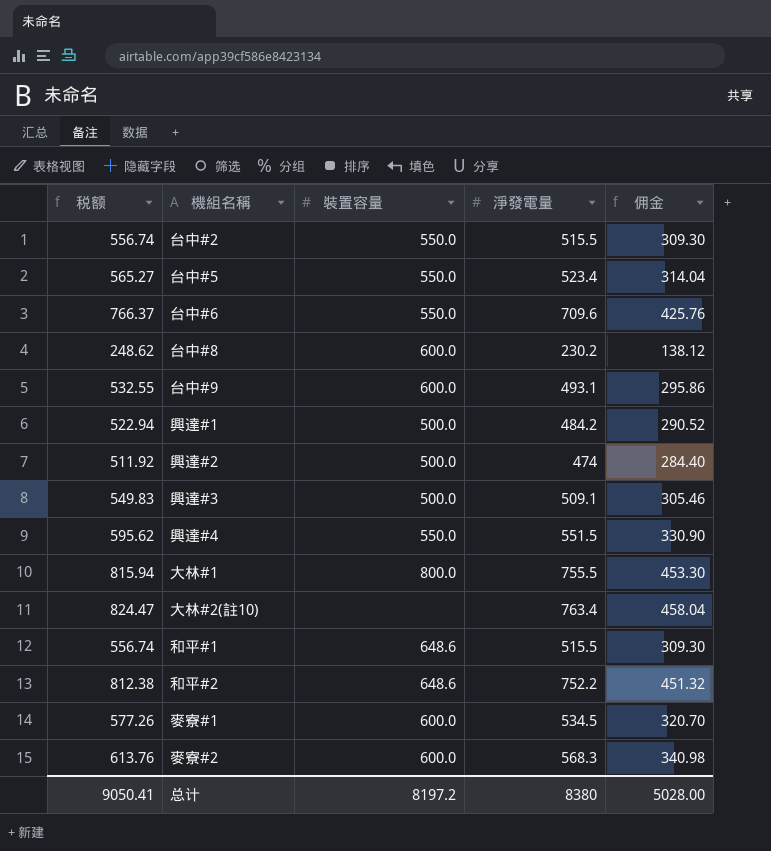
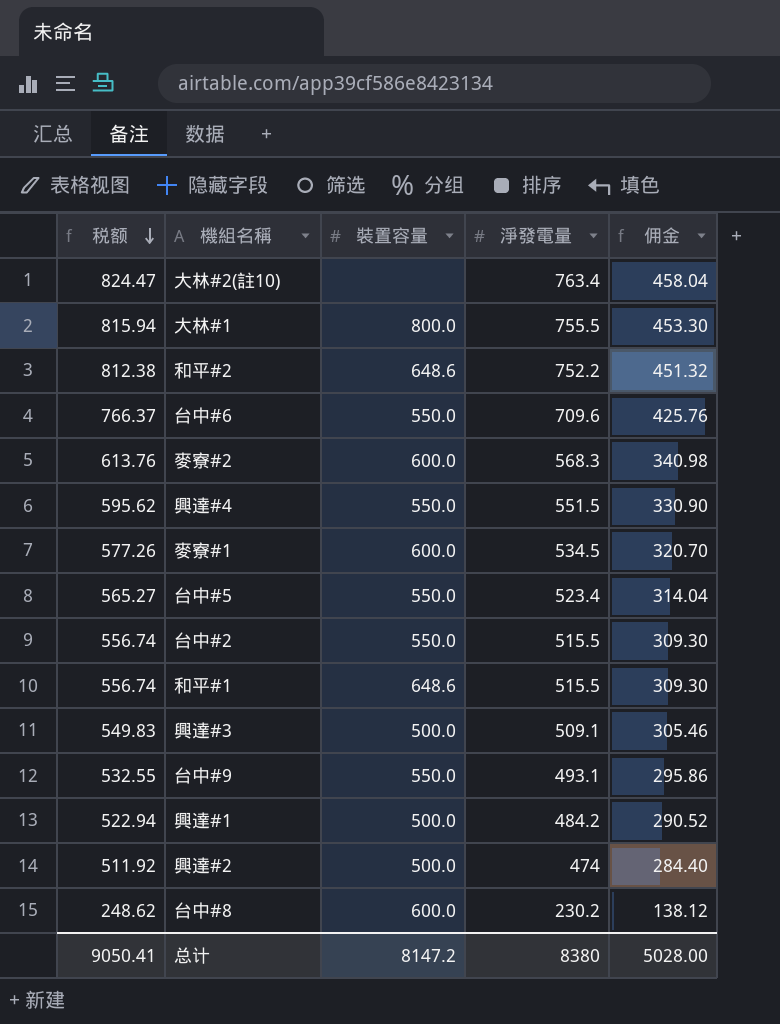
row order: none -> 税额 descending
台中#9 | 裝置容量: 600.0 -> 550.0
总计 | 裝置容量: 8197.2 -> 8147.2

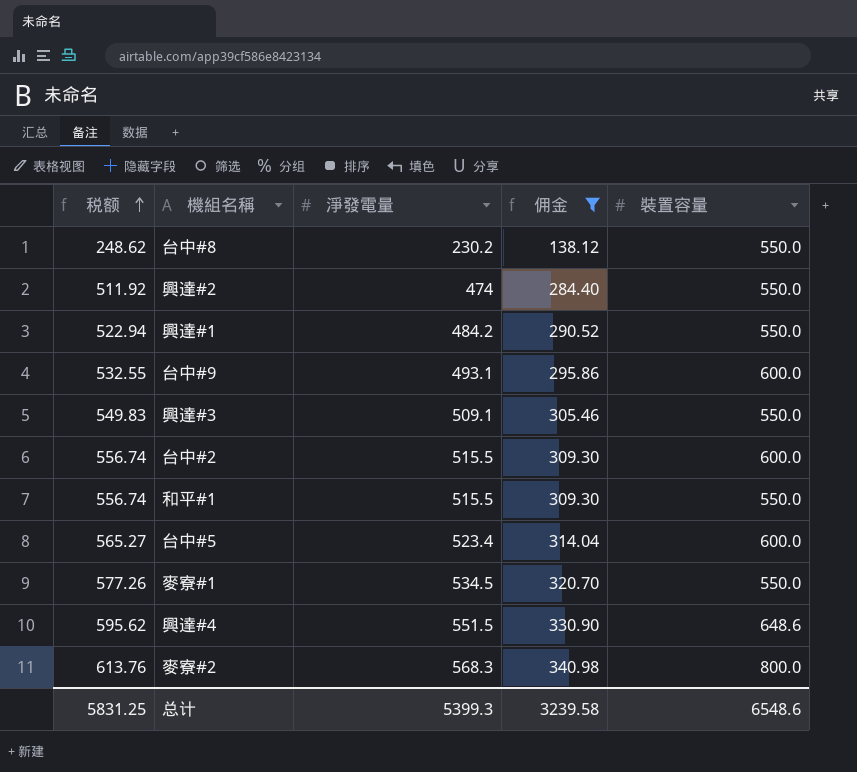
filter: none -> 佣金 <= 340.98
row order: 税额 descending -> 税额 ascending
column 裝置容量 | position: 3 -> 5
台中#8 | 裝置容量: 600.0 -> 550.0
興達#2 | 裝置容量: 500.0 -> 550.0
興達#1 | 裝置容量: 500.0 -> 550.0
台中#9 | 裝置容量: 550.0 -> 600.0
興達#3 | 裝置容量: 500.0 -> 550.0
台中#2 | 裝置容量: 550.0 -> 600.0
和平#1 | 裝置容量: 648.6 -> 550.0
台中#5 | 裝置容量: 550.0 -> 600.0
麥寮#1 | 裝置容量: 600.0 -> 550.0
興達#4 | 裝置容量: 550.0 -> 648.6
麥寮#2 | 裝置容量: 600.0 -> 800.0
总计 | 税额: 9050.41 -> 5831.25
总计 | 淨發電量: 8380 -> 5399.3
总计 | 佣金: 5028.00 -> 3239.58
总计 | 裝置容量: 8147.2 -> 6548.6

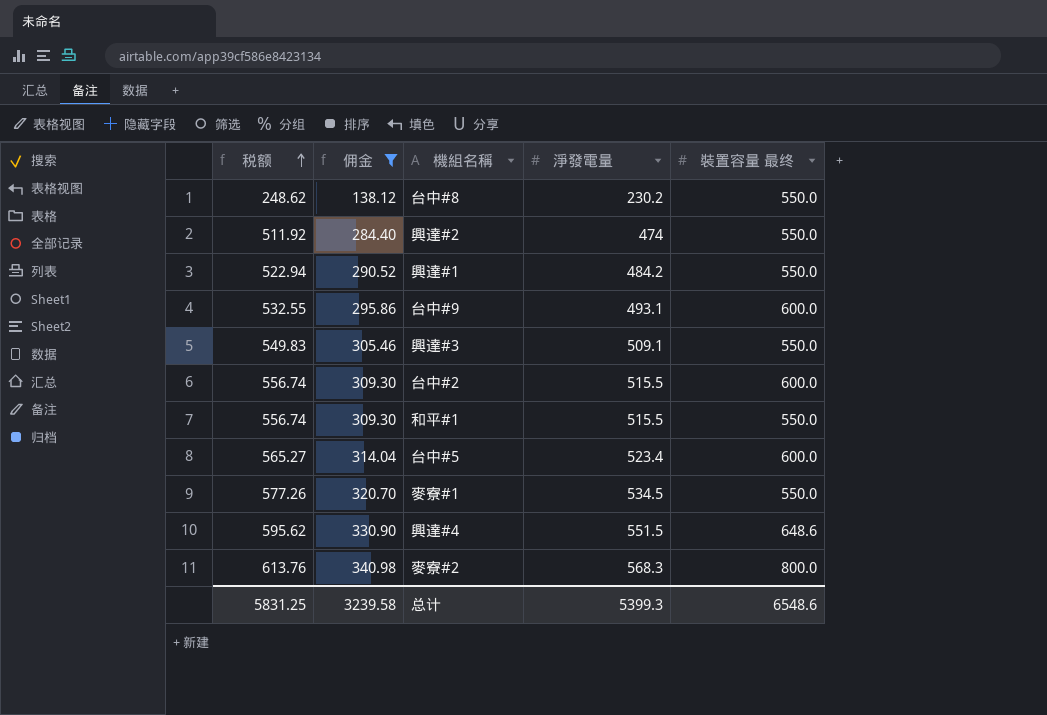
column 佣金 | position: 4 -> 2
column name: 裝置容量 -> 裝置容量 最终

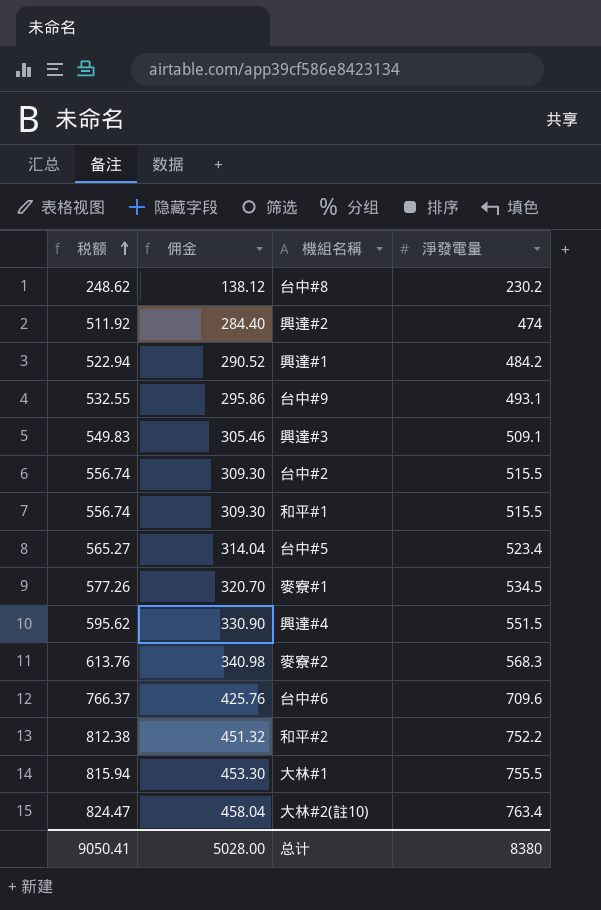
filter: 佣金 <= 340.98 -> none
column 裝置容量 最终 | position: 5 -> none
总计 | 税额: 5831.25 -> 9050.41
总计 | 佣金: 3239.58 -> 5028.00
总计 | 淨發電量: 5399.3 -> 8380

